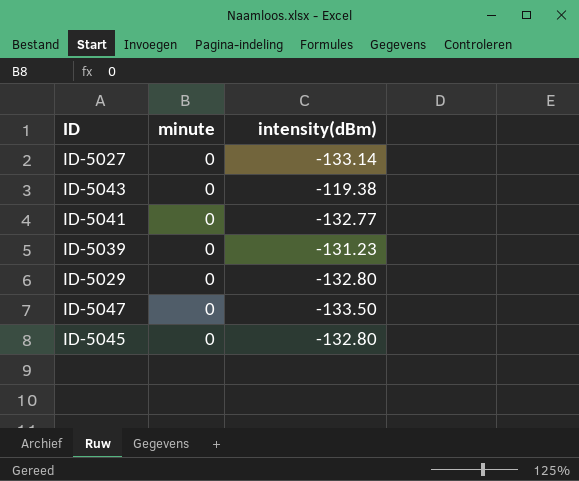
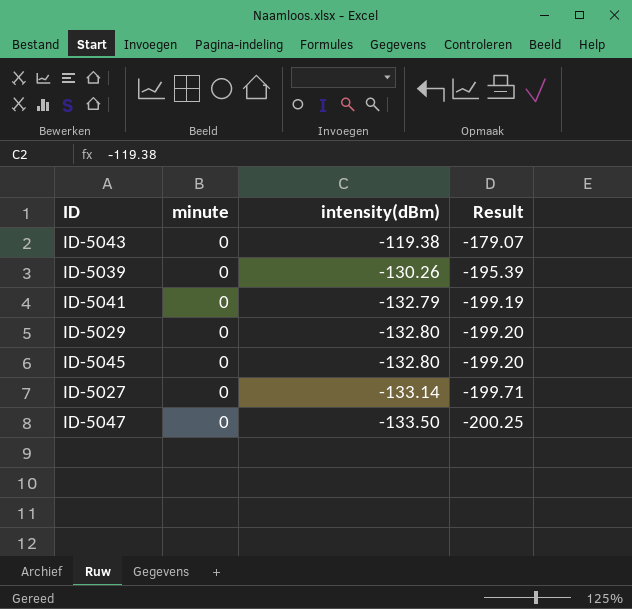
row order: none -> intensity(dBm) descending
column Result | formula: none -> [intensity(dBm)] * 1.5
ID-5039 | intensity(dBm): -131.23 -> -130.26
ID-5041 | intensity(dBm): -132.77 -> -132.79

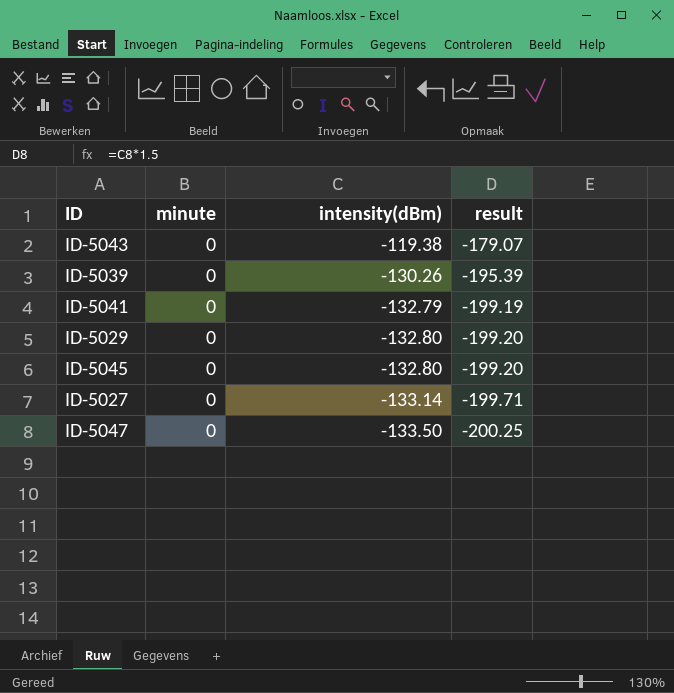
column name: Result -> result

